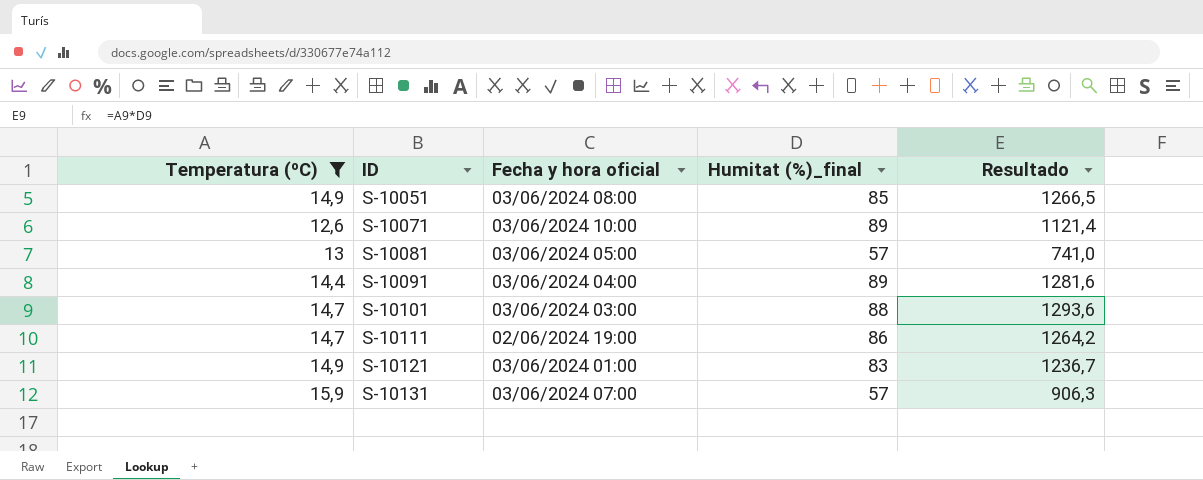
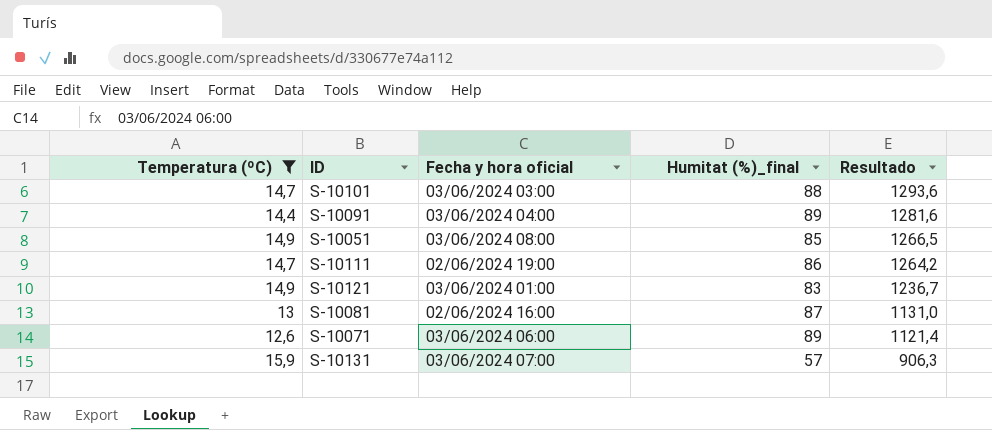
row order: ID ascending -> Resultado descending
S-10081 | Fecha y hora oficial: 03/06/2024 05:00 -> 02/06/2024 16:00
S-10081 | Humitat (%)_final: 57 -> 87
S-10081 | Resultado: 741,0 -> 1131,0
S-10071 | Fecha y hora oficial: 03/06/2024 10:00 -> 03/06/2024 06:00

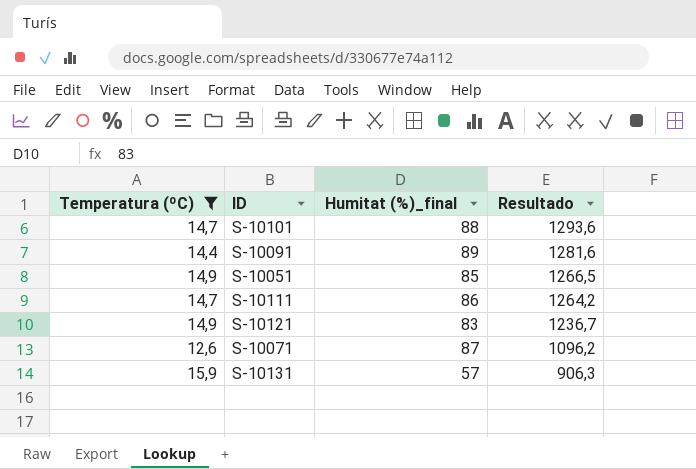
column Fecha y hora oficial | position: 3 -> none
row S-10081: 13 | 02/06/2024 16:00 | 87 | 1131,0 -> none
S-10071 | Humitat (%)_final: 89 -> 87
S-10071 | Resultado: 1121,4 -> 1096,2

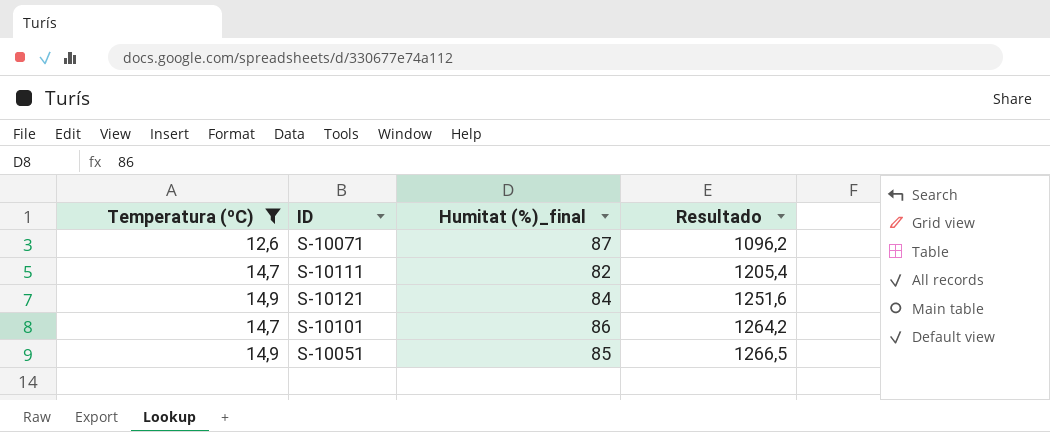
row order: Resultado descending -> Resultado ascending
row S-10091: 14,4 | 89 | 1281,6 -> none
row S-10131: 15,9 | 57 | 906,3 -> none
S-10111 | Humitat (%)_final: 86 -> 82
S-10111 | Resultado: 1264,2 -> 1205,4
S-10121 | Humitat (%)_final: 83 -> 84
S-10121 | Resultado: 1236,7 -> 1251,6
S-10101 | Humitat (%)_final: 88 -> 86
S-10101 | Resultado: 1293,6 -> 1264,2

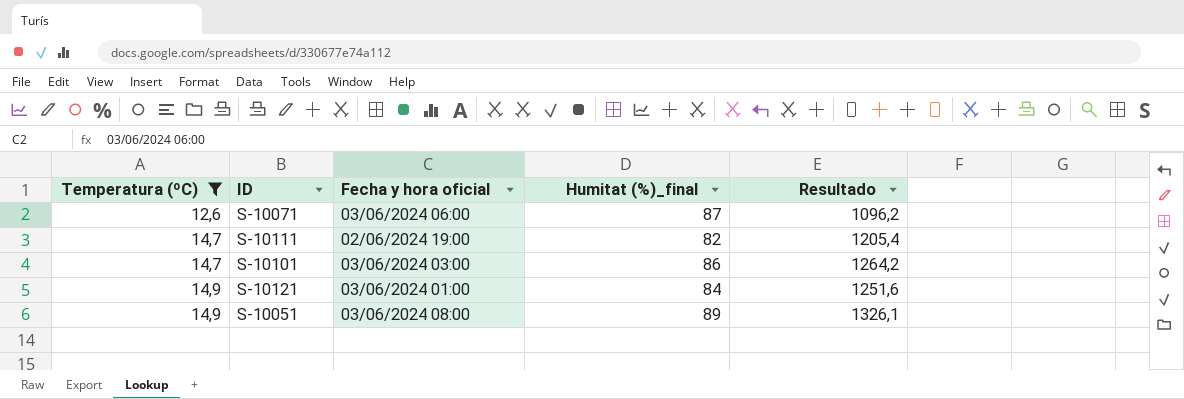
row order: Resultado ascending -> Temperatura (ºC) ascending
column Fecha y hora oficial | position: none -> 3
S-10051 | Humitat (%)_final: 85 -> 89
S-10051 | Resultado: 1266,5 -> 1326,1

